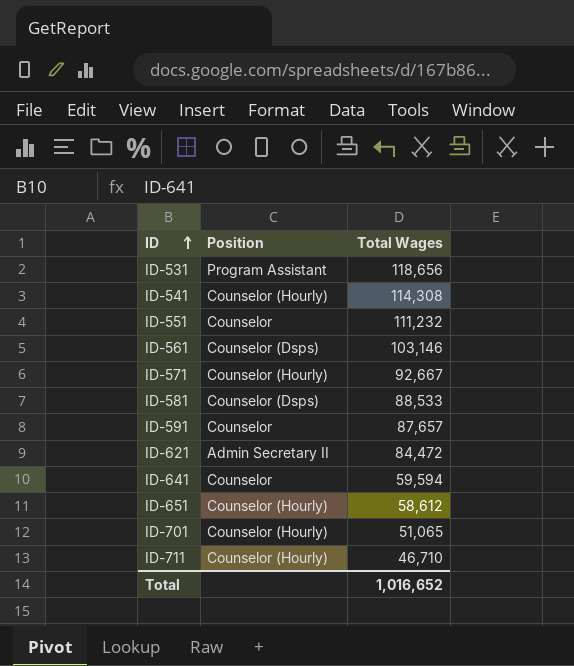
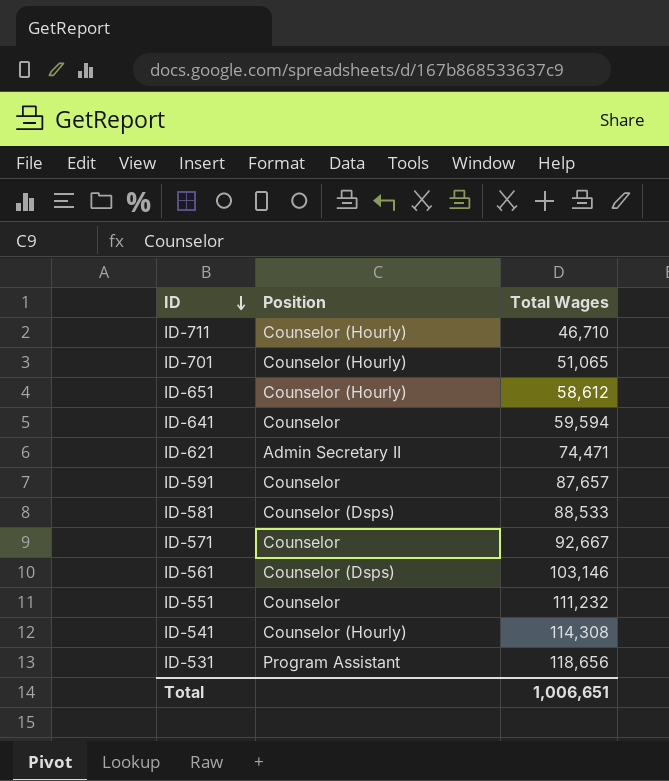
row order: ID ascending -> ID descending
ID-621 | Total Wages: 84,472 -> 74,471
ID-571 | Position: Counselor (Hourly) -> Counselor
Total | Total Wages: 1,016,652 -> 1,006,651

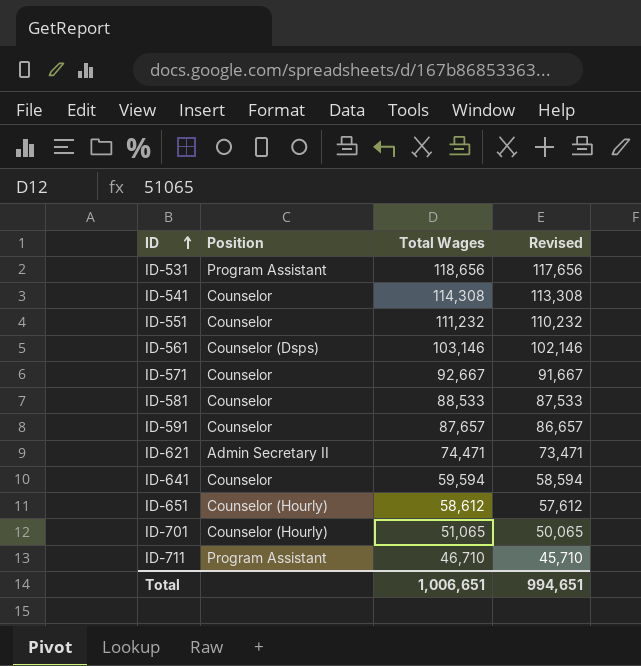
row order: ID descending -> ID ascending
column Revised | formula: none -> [Total Wages] - 1000
ID-541 | Position: Counselor (Hourly) -> Counselor
ID-581 | Position: Counselor (Dsps) -> Counselor
ID-711 | Position: Counselor (Hourly) -> Program Assistant

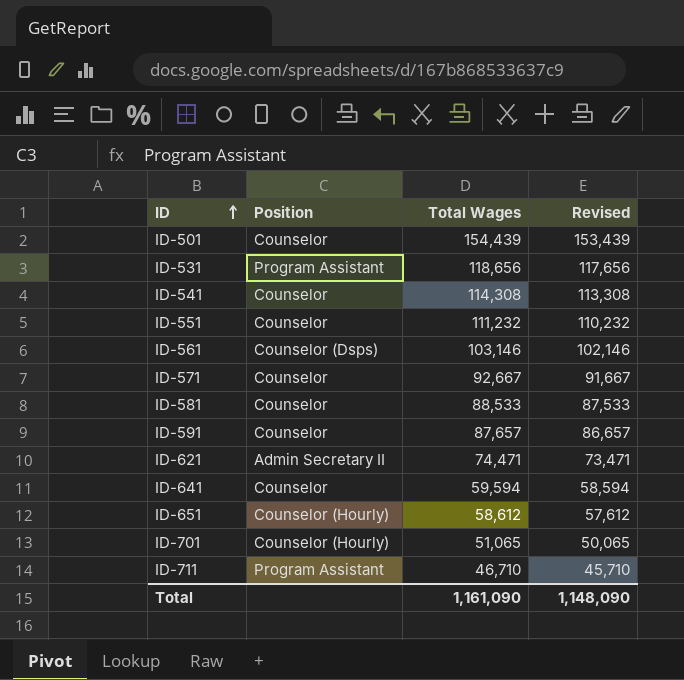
row ID-501: none -> Counselor | 154,439 | 153,439
Total | Total Wages: 1,006,651 -> 1,161,090
Total | Revised: 994,651 -> 1,148,090

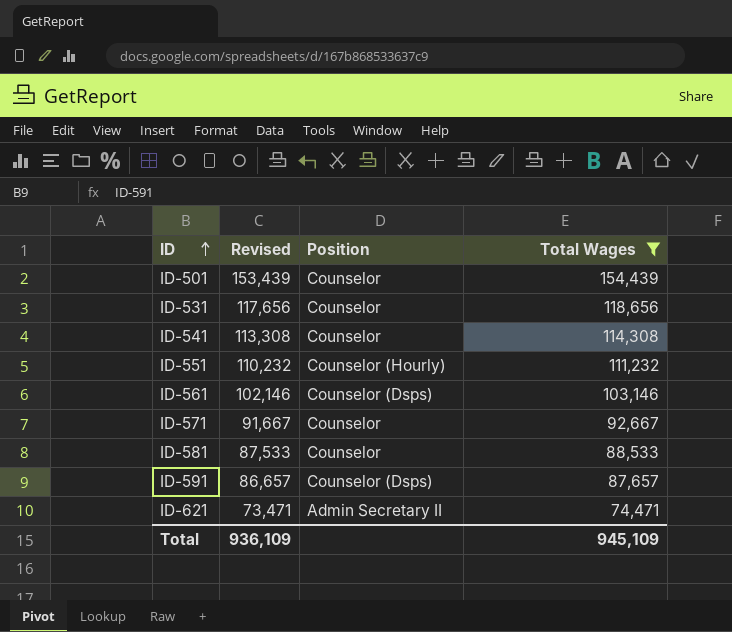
filter: none -> Total Wages >= 74,471
column Revised | position: 4 -> 2
ID-531 | Position: Program Assistant -> Counselor
ID-551 | Position: Counselor -> Counselor (Hourly)
ID-591 | Position: Counselor -> Counselor (Dsps)
Total | Revised: 1,148,090 -> 936,109
Total | Total Wages: 1,161,090 -> 945,109

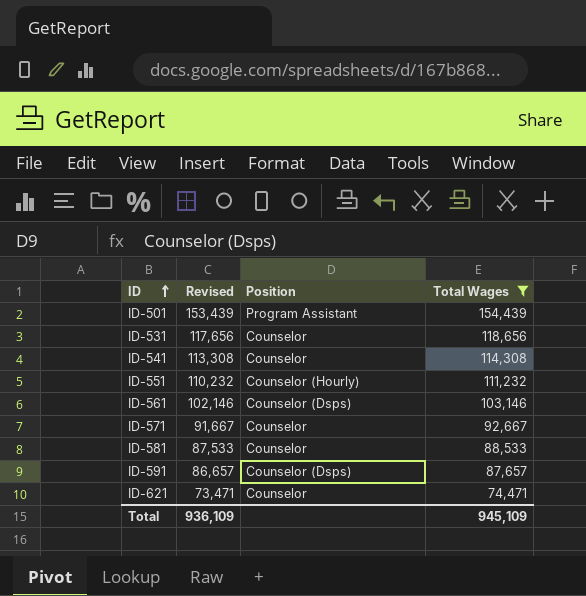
ID-501 | Position: Counselor -> Program Assistant
ID-621 | Position: Admin Secretary II -> Counselor

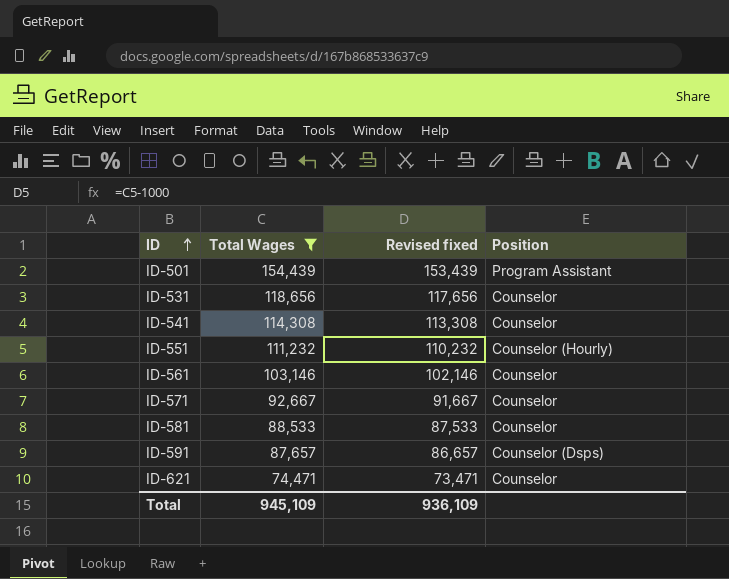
column Total Wages | position: 4 -> 2
column name: Revised -> Revised fixed
ID-561 | Position: Counselor (Dsps) -> Counselor

